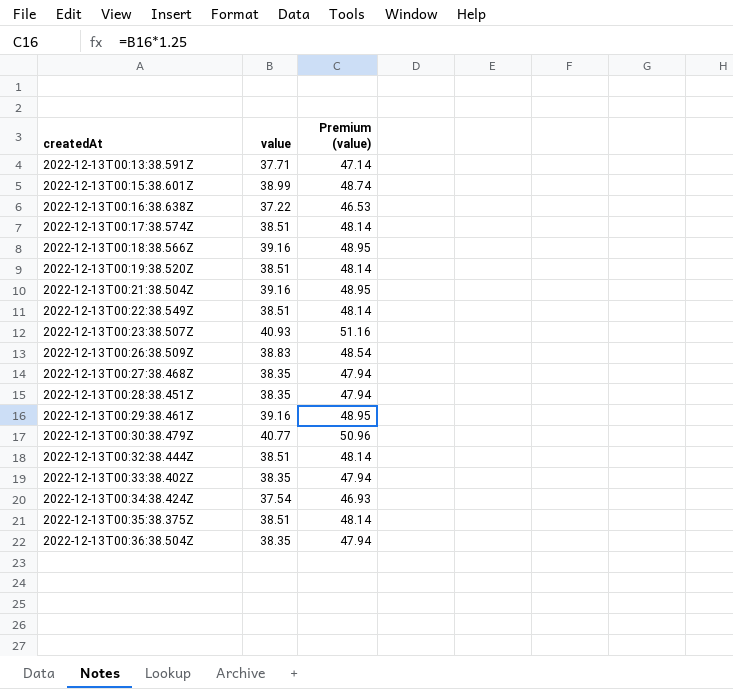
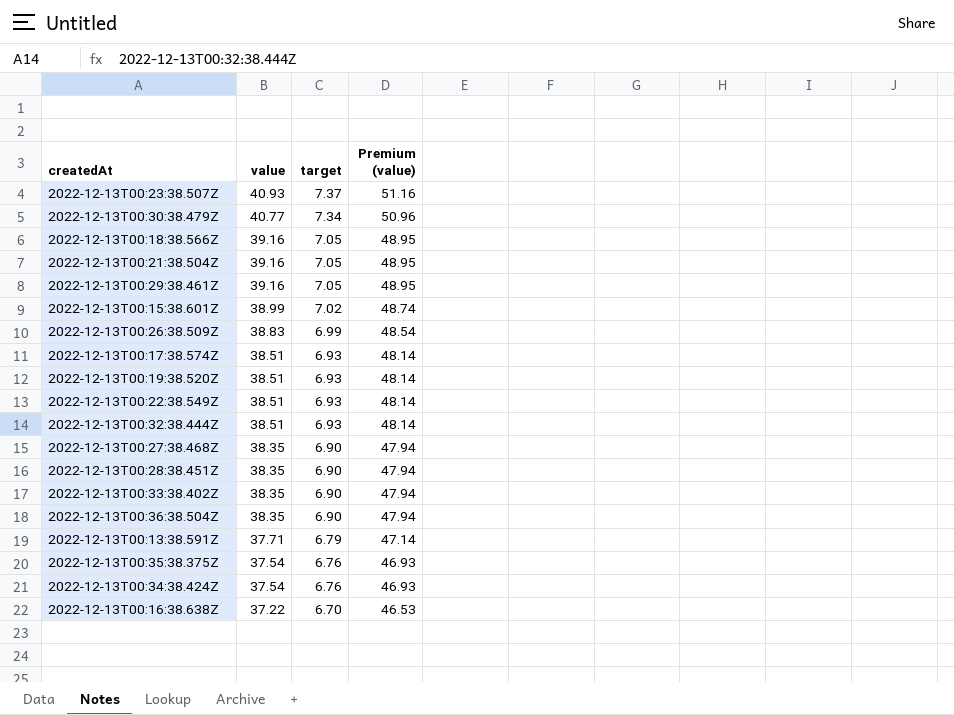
row order: createdAt ascending -> value descending
column target | formula: none -> [value] * 0.18
2022-12-13T00:35:38.375Z | value: 38.51 -> 37.54
2022-12-13T00:35:38.375Z | Premium (value): 48.14 -> 46.93

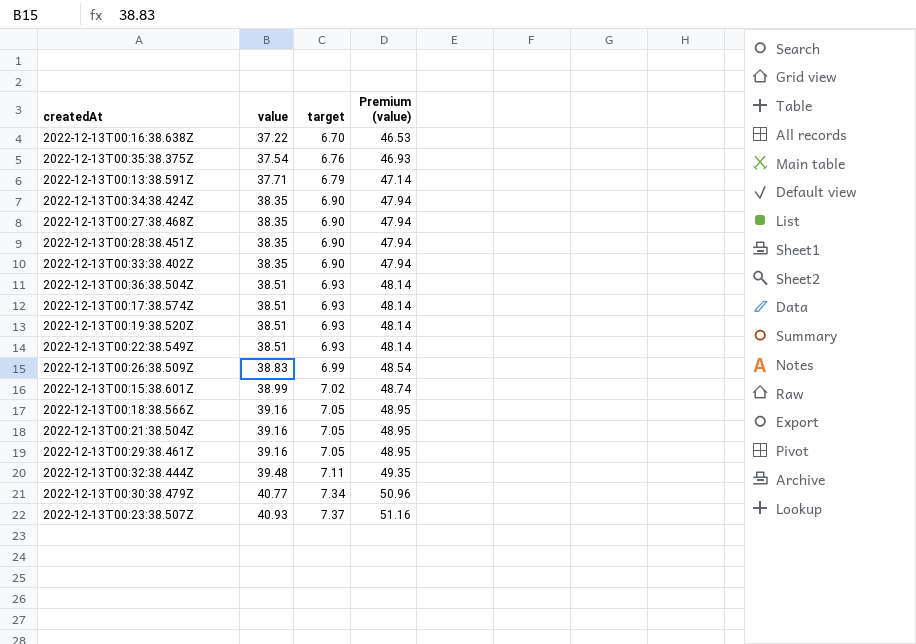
row order: value descending -> value ascending
2022-12-13T00:34:38.424Z | value: 37.54 -> 38.35
2022-12-13T00:34:38.424Z | target: 6.76 -> 6.90
2022-12-13T00:34:38.424Z | Premium (value): 46.93 -> 47.94
2022-12-13T00:36:38.504Z | value: 38.35 -> 38.51
2022-12-13T00:36:38.504Z | target: 6.90 -> 6.93
2022-12-13T00:36:38.504Z | Premium (value): 47.94 -> 48.14
2022-12-13T00:32:38.444Z | value: 38.51 -> 39.48
2022-12-13T00:32:38.444Z | target: 6.93 -> 7.11
2022-12-13T00:32:38.444Z | Premium (value): 48.14 -> 49.35

